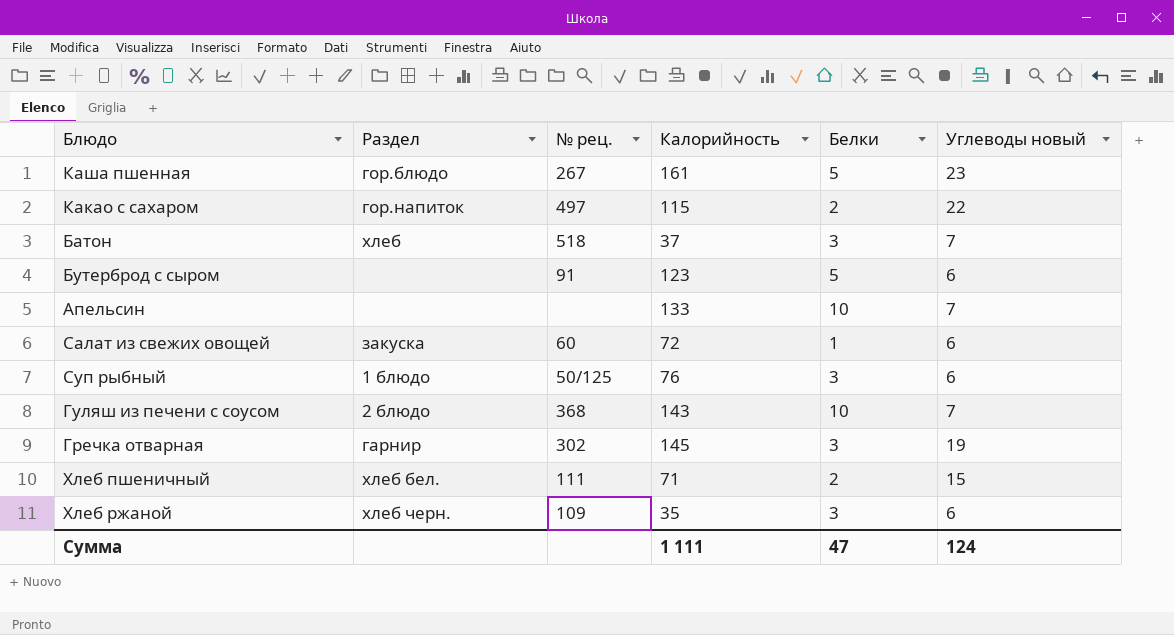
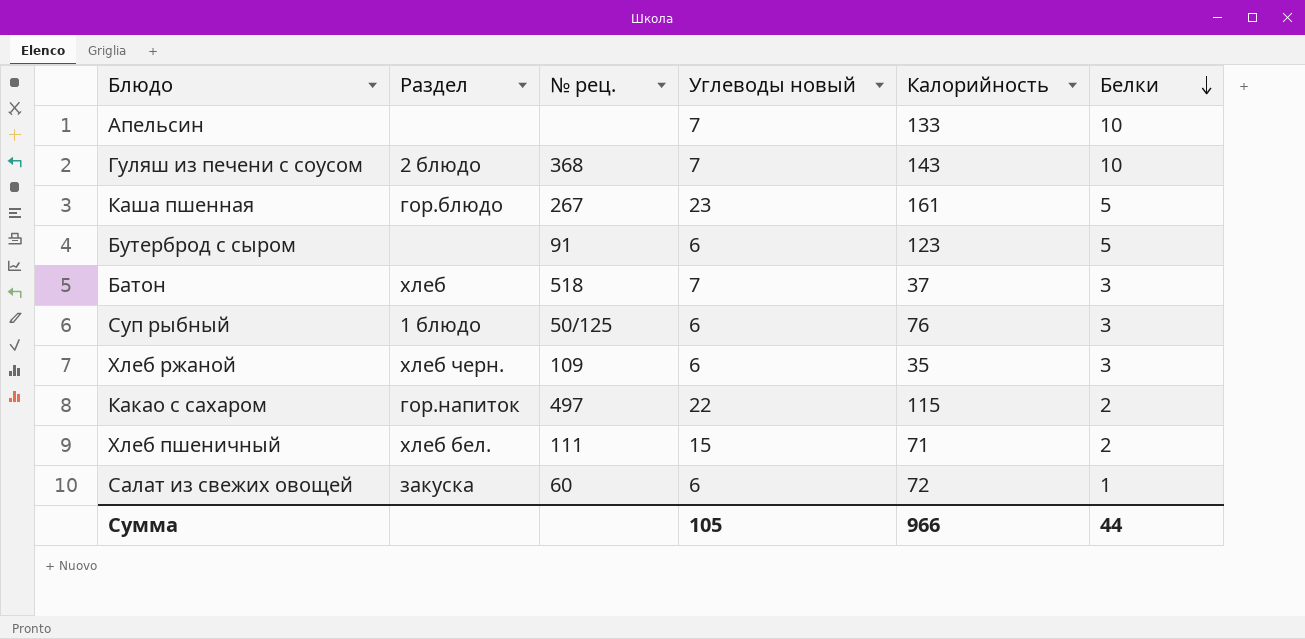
row order: none -> Белки descending
column Углеводы новый | position: 6 -> 4
row Гречка отварная: гарнир | 302 | 145 | 3 | 19 -> none
Сумма | Углеводы новый: 124 -> 105
Сумма | Калорийность: 1 111 -> 966
Сумма | Белки: 47 -> 44

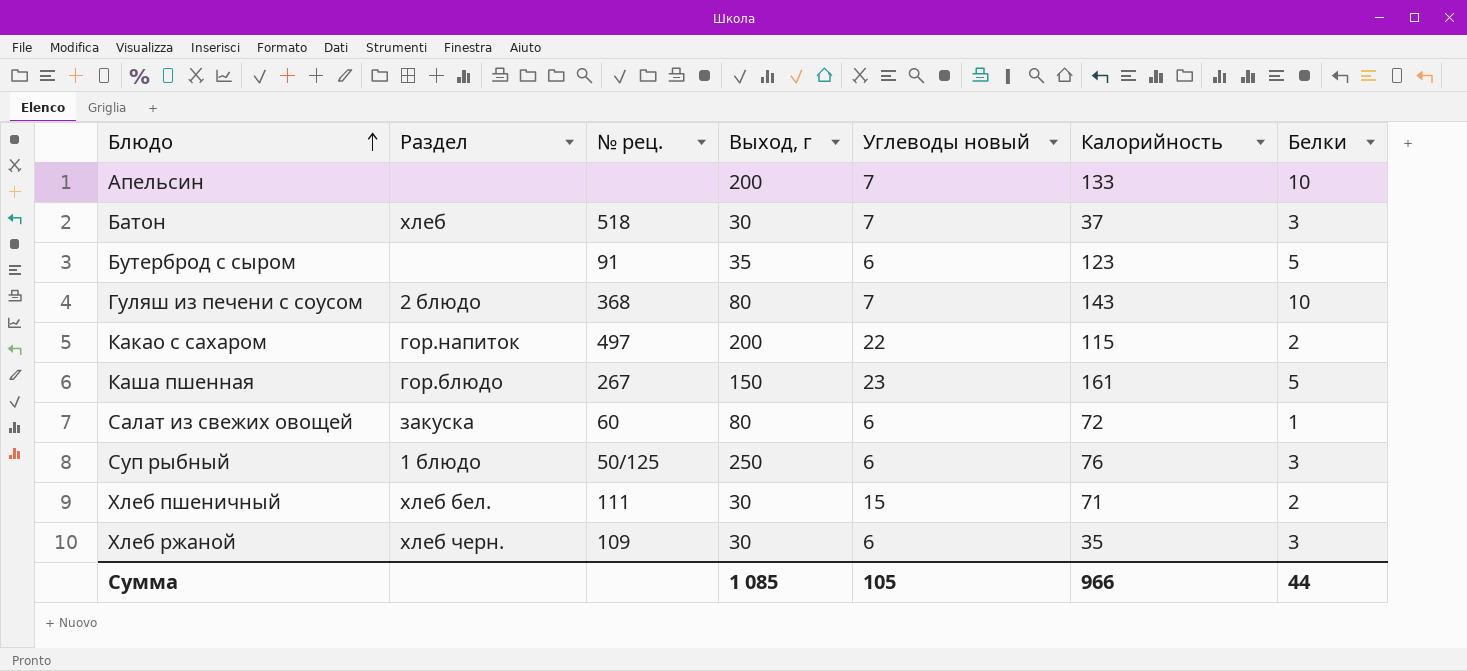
row order: Белки descending -> Блюдо ascending
column Выход, г | position: none -> 4

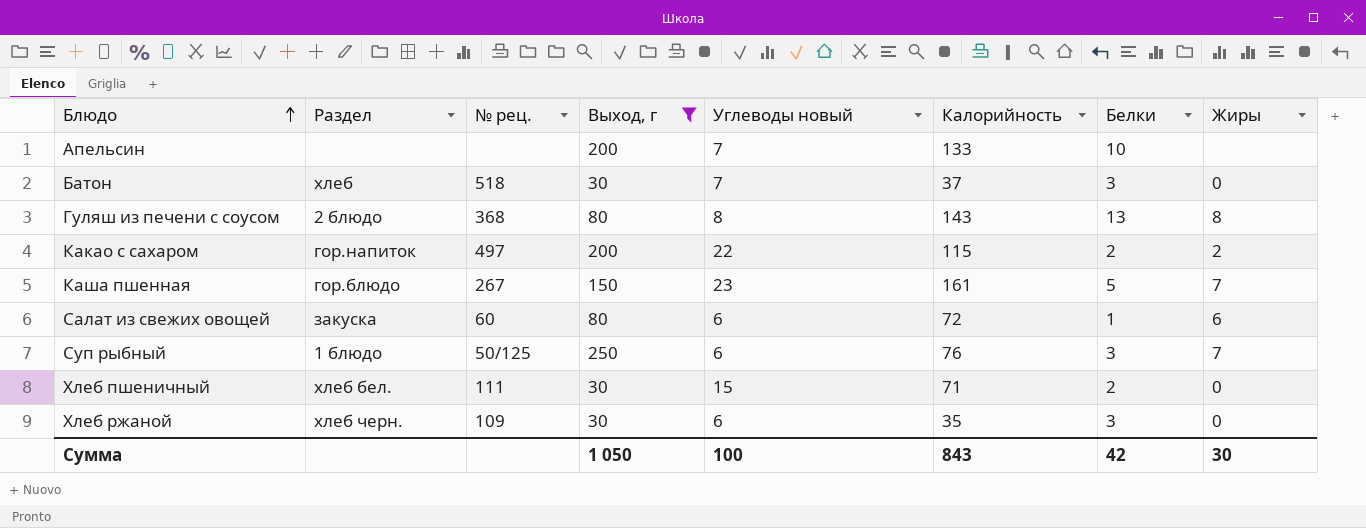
filter: none -> Выход, г != 35
column Жиры | position: none -> 8
Гуляш из печени с соусом | Углеводы новый: 7 -> 8
Гуляш из печени с соусом | Белки: 10 -> 13
Сумма | Выход, г: 1 085 -> 1 050
Сумма | Углеводы новый: 105 -> 100
Сумма | Калорийность: 966 -> 843
Сумма | Белки: 44 -> 42

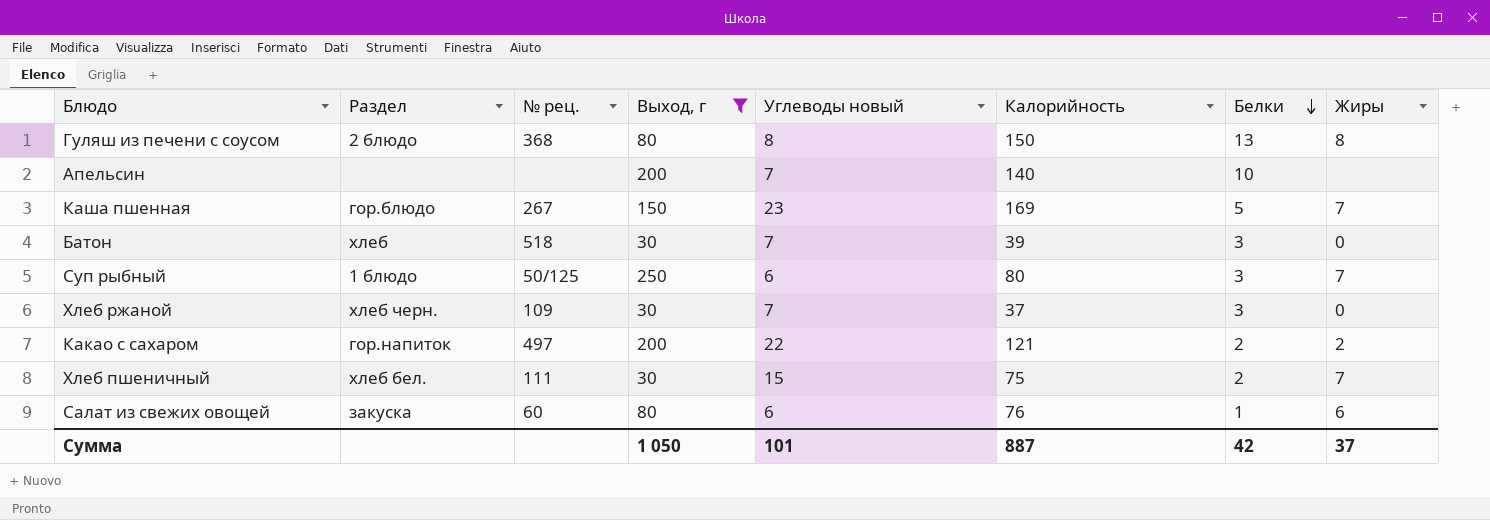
row order: Блюдо ascending -> Белки descending
Гуляш из печени с соусом | Калорийность: 143 -> 150
Апельсин | Калорийность: 133 -> 140
Каша пшенная | Калорийность: 161 -> 169
Батон | Калорийность: 37 -> 39
Суп рыбный | Калорийность: 76 -> 80
Хлеб ржаной | Углеводы новый: 6 -> 7
Хлеб ржаной | Калорийность: 35 -> 37
Какао с сахаром | Калорийность: 115 -> 121
Хлеб пшеничный | Калорийность: 71 -> 75
Хлеб пшеничный | Жиры: 0 -> 7
Салат из свежих овощей | Калорийность: 72 -> 76
Сумма | Углеводы новый: 100 -> 101
Сумма | Калорийность: 843 -> 887
Сумма | Жиры: 30 -> 37

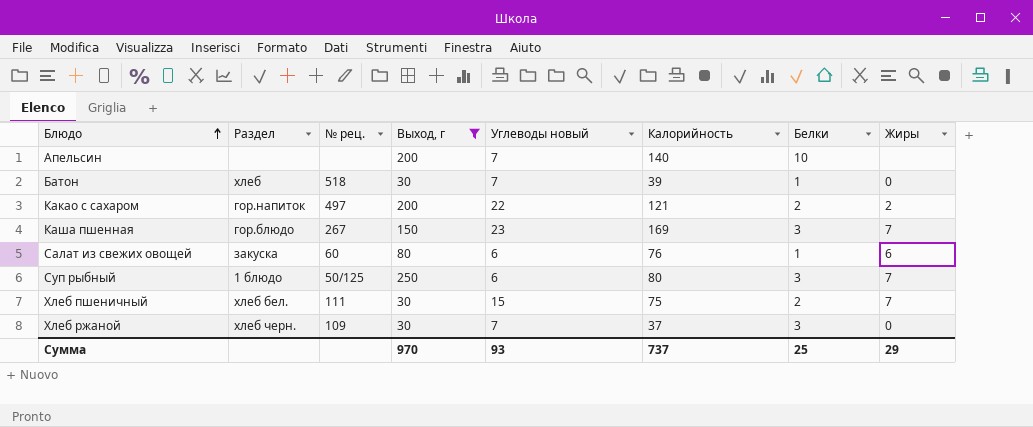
row order: Белки descending -> Блюдо ascending
row Гуляш из печени с соусом: 2 блюдо | 368 | 80 | 8 | 150 | 13 | 8 -> none
Батон | Белки: 3 -> 1
Каша пшенная | Белки: 5 -> 3
Сумма | Выход, г: 1 050 -> 970
Сумма | Углеводы новый: 101 -> 93
Сумма | Калорийность: 887 -> 737
Сумма | Белки: 42 -> 25
Сумма | Жиры: 37 -> 29

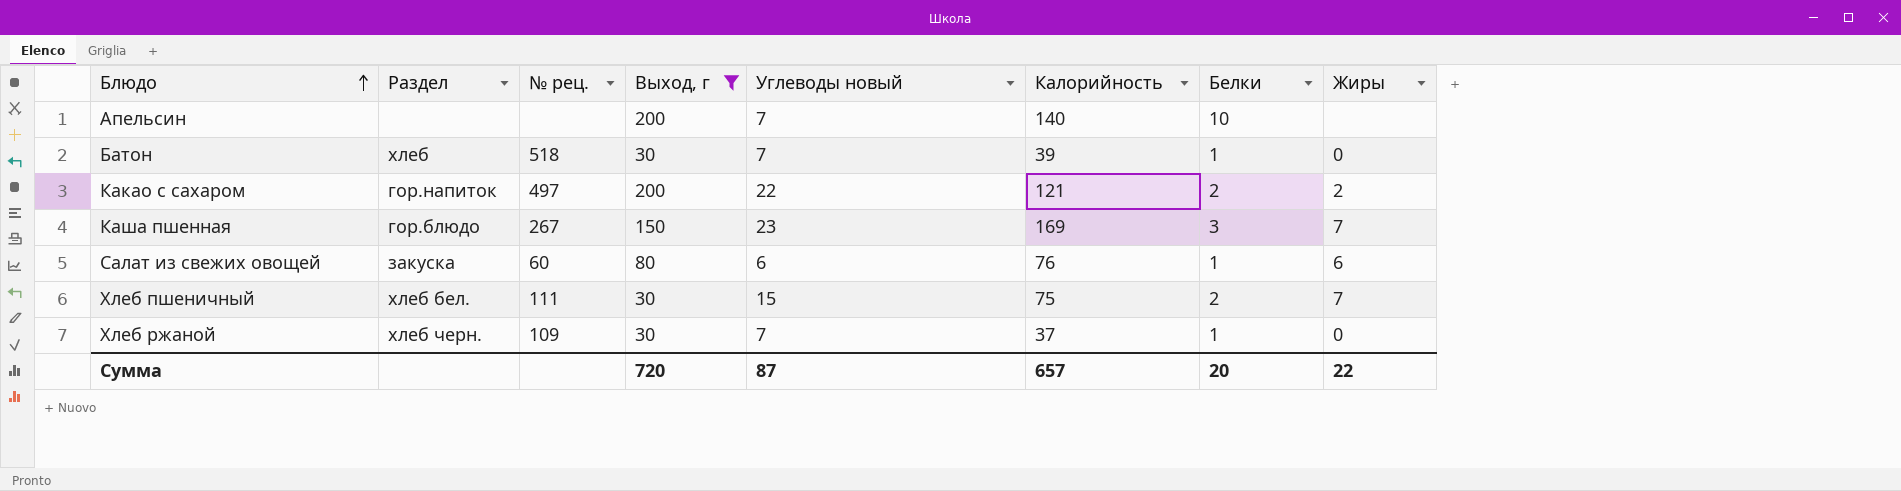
row Суп рыбный: 1 блюдо | 50/125 | 250 | 6 | 80 | 3 | 7 -> none
Хлеб ржаной | Белки: 3 -> 1
Сумма | Выход, г: 970 -> 720
Сумма | Углеводы новый: 93 -> 87
Сумма | Калорийность: 737 -> 657
Сумма | Белки: 25 -> 20
Сумма | Жиры: 29 -> 22

